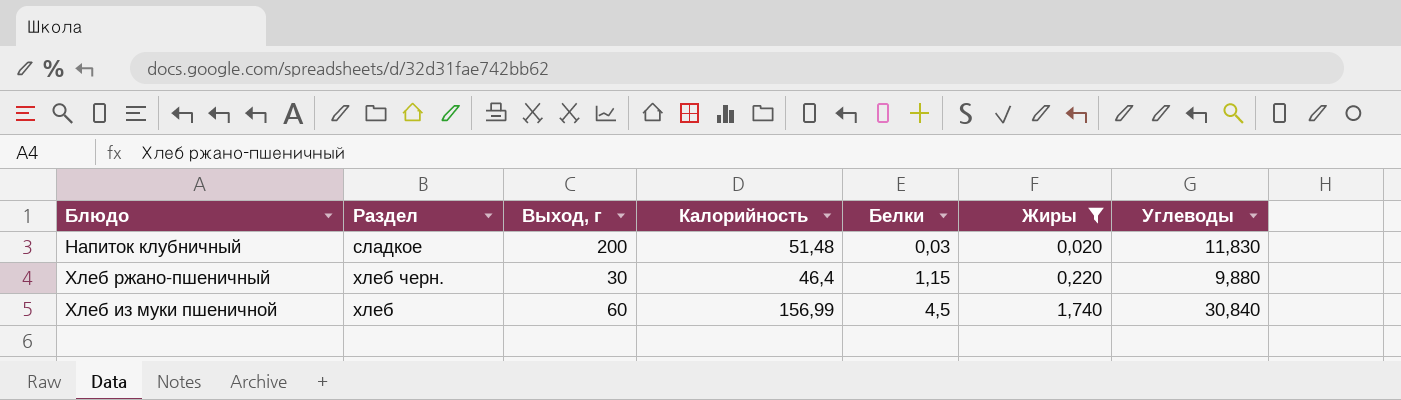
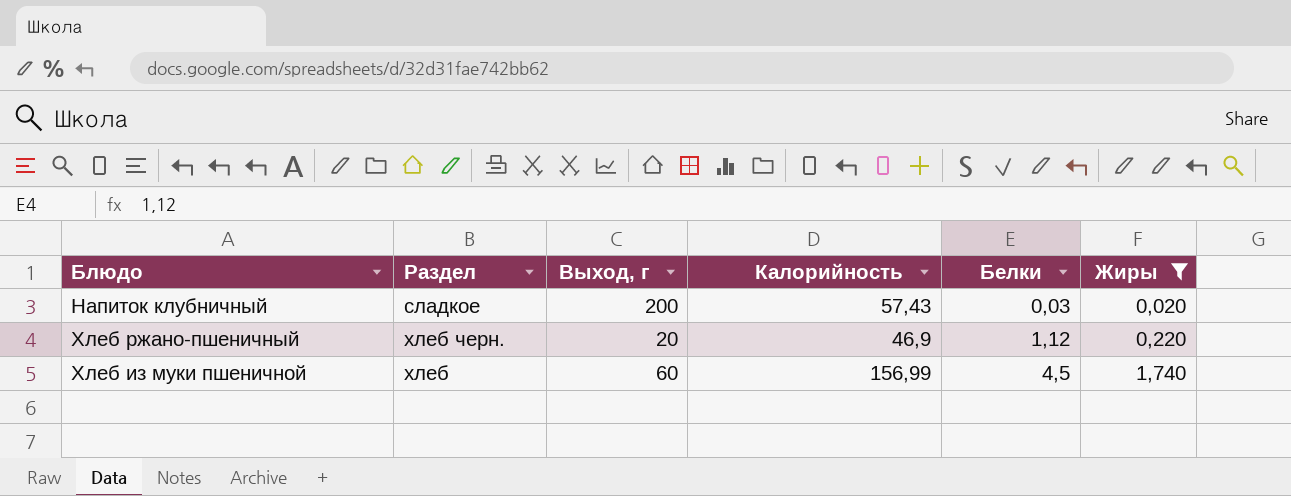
column Углеводы | position: 7 -> none
Напиток клубничный | Калорийность: 51,48 -> 57,43
Хлеб ржано-пшеничный | Выход, г: 30 -> 20
Хлеб ржано-пшеничный | Калорийность: 46,4 -> 46,9
Хлеб ржано-пшеничный | Белки: 1,15 -> 1,12

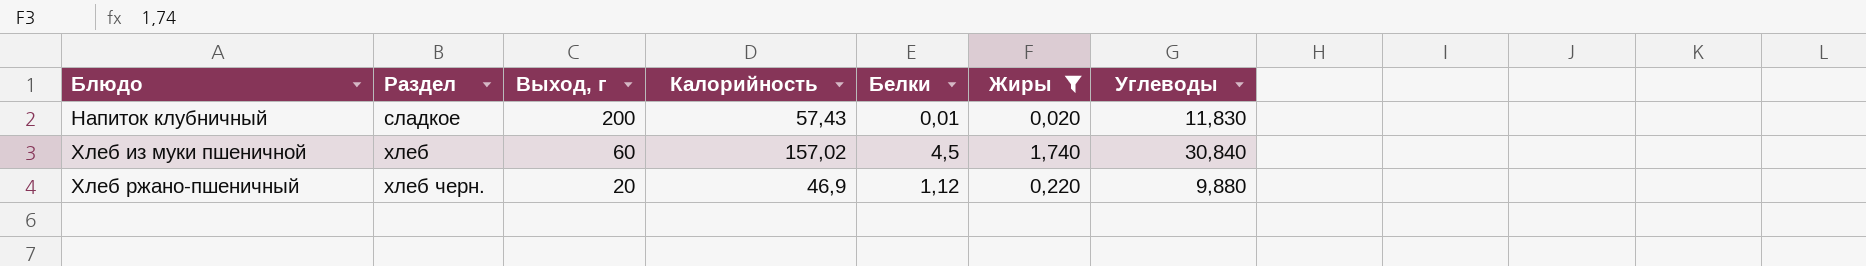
row order: Белки ascending -> Блюдо ascending
column Углеводы | position: none -> 7
Напиток клубничный | Белки: 0,03 -> 0,01
Хлеб из муки пшеничной | Калорийность: 156,99 -> 157,02

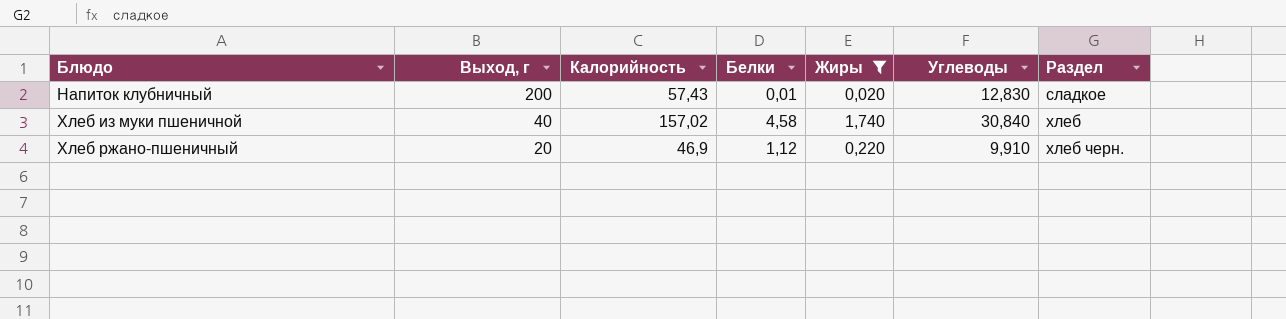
column Раздел | position: 2 -> 7
Напиток клубничный | Углеводы: 11,830 -> 12,830
Хлеб из муки пшеничной | Выход, г: 60 -> 40
Хлеб из муки пшеничной | Белки: 4,5 -> 4,58
Хлеб ржано-пшеничный | Углеводы: 9,880 -> 9,910

